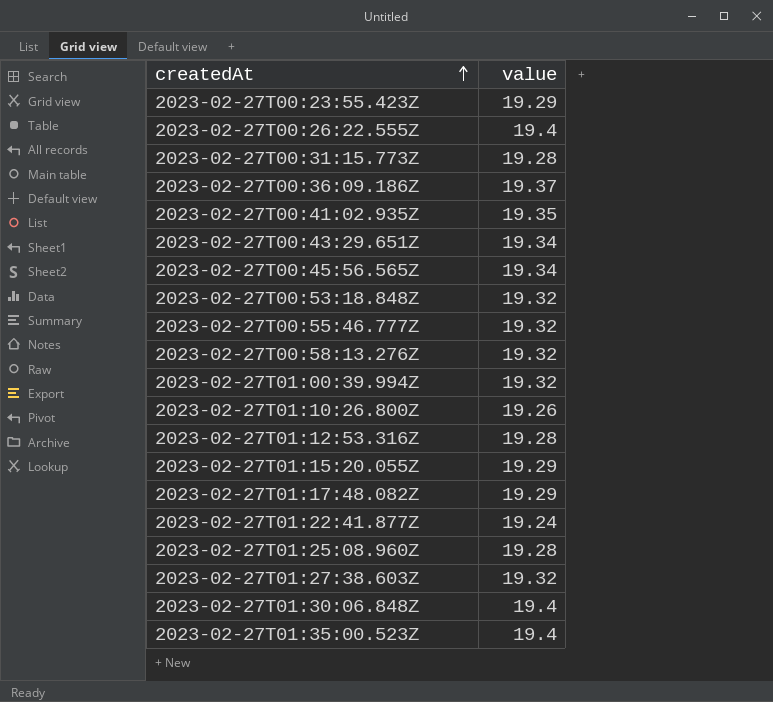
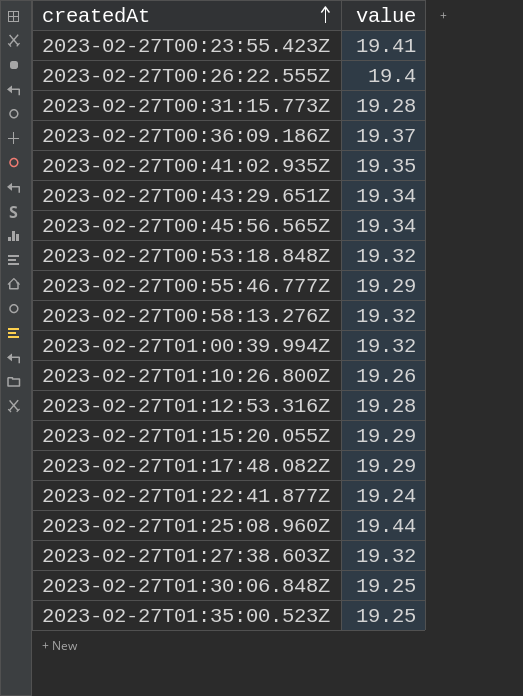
2023-02-27T00:23:55.423Z | value: 19.29 -> 19.41
2023-02-27T00:55:46.777Z | value: 19.32 -> 19.29
2023-02-27T01:25:08.960Z | value: 19.28 -> 19.44
2023-02-27T01:30:06.848Z | value: 19.4 -> 19.25
2023-02-27T01:35:00.523Z | value: 19.4 -> 19.25

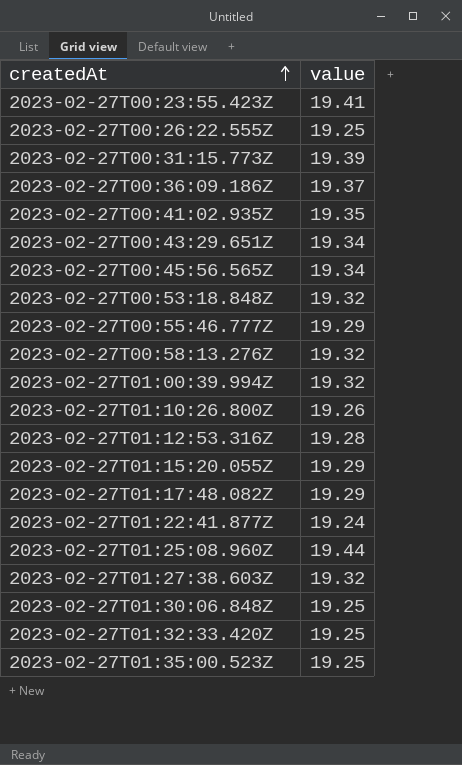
2023-02-27T00:26:22.555Z | value: 19.4 -> 19.25
2023-02-27T00:31:15.773Z | value: 19.28 -> 19.39
row 2023-02-27T01:32:33.420Z: none -> 19.25

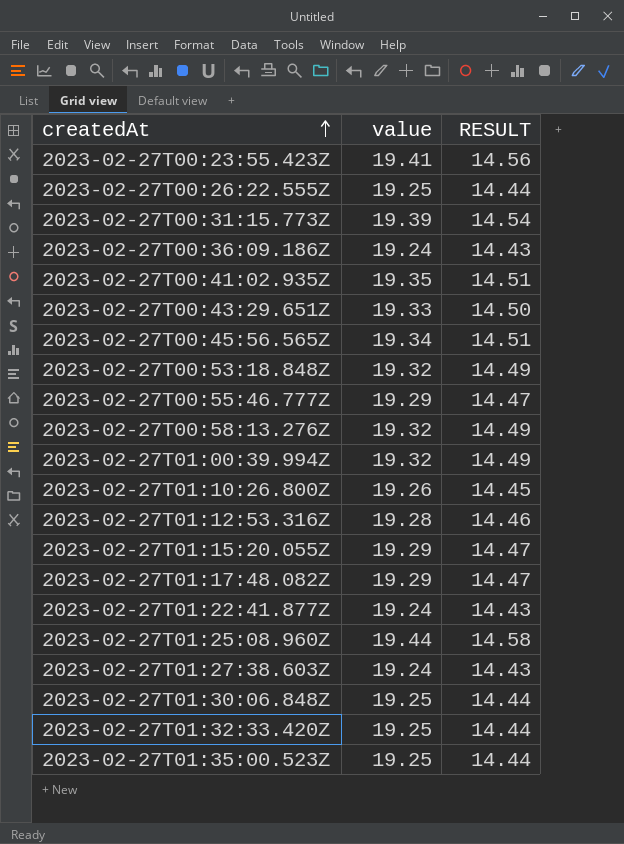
column RESULT | formula: none -> [value] * 0.75
2023-02-27T00:36:09.186Z | value: 19.37 -> 19.24
2023-02-27T00:43:29.651Z | value: 19.34 -> 19.33
2023-02-27T01:27:38.603Z | value: 19.32 -> 19.24

